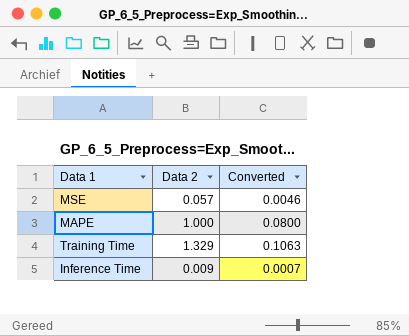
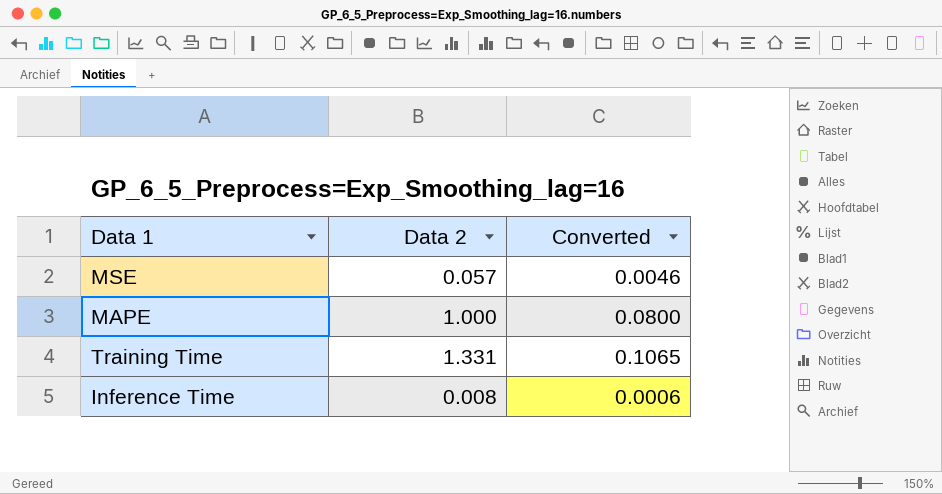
Training Time | Data 2: 1.329 -> 1.331
Training Time | Converted: 0.1063 -> 0.1065
Inference Time | Data 2: 0.009 -> 0.008
Inference Time | Converted: 0.0007 -> 0.0006

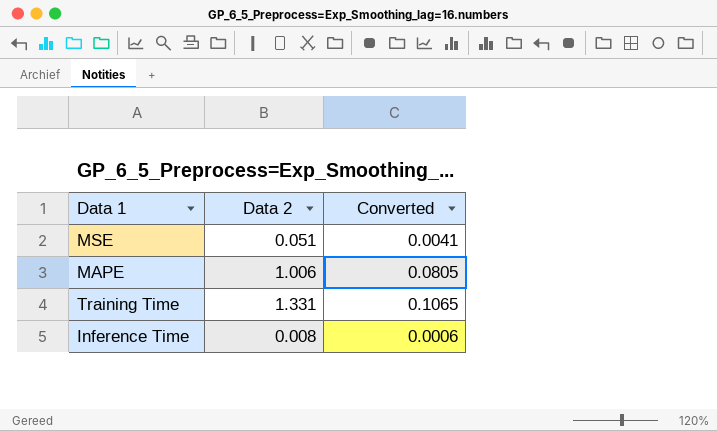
MSE | Data 2: 0.057 -> 0.051
MSE | Converted: 0.0046 -> 0.0041
MAPE | Data 2: 1.000 -> 1.006
MAPE | Converted: 0.0800 -> 0.0805

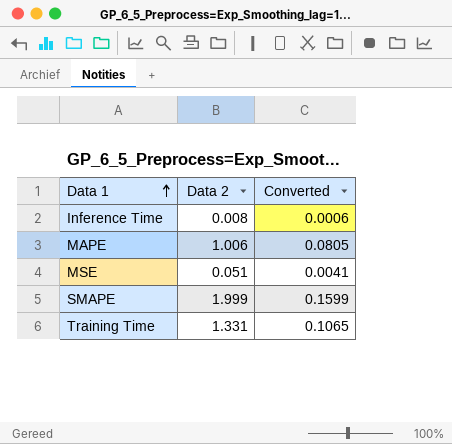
row order: none -> Data 1 ascending
row SMAPE: none -> 1.999 | 0.1599

